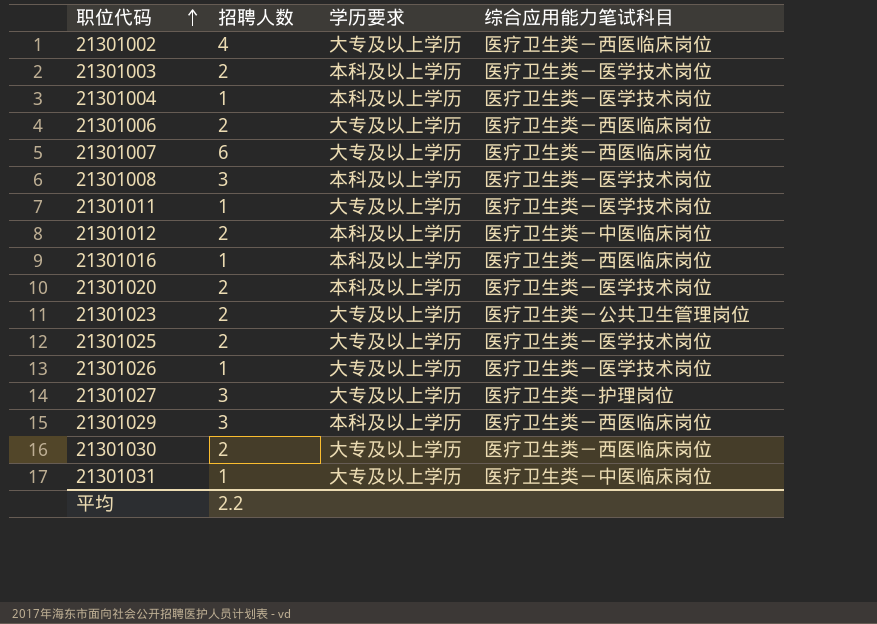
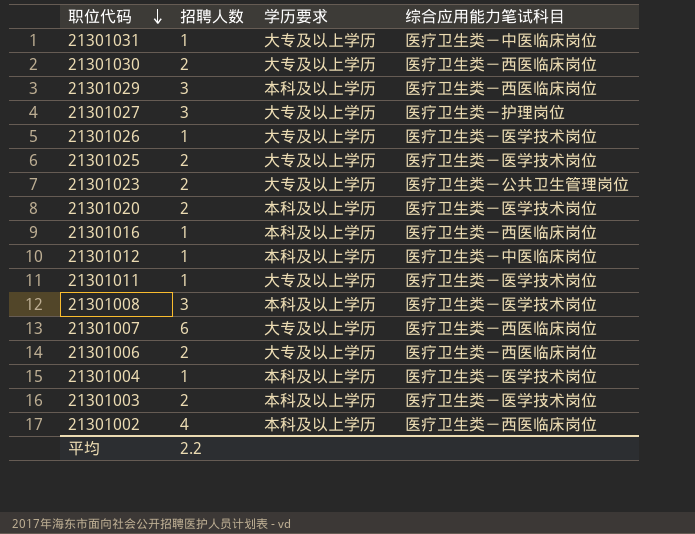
row order: 职位代码 ascending -> 职位代码 descending
21301012 | 招聘人数: 2 -> 1
21301002 | 学历要求: 大专及以上学历 -> 本科及以上学历

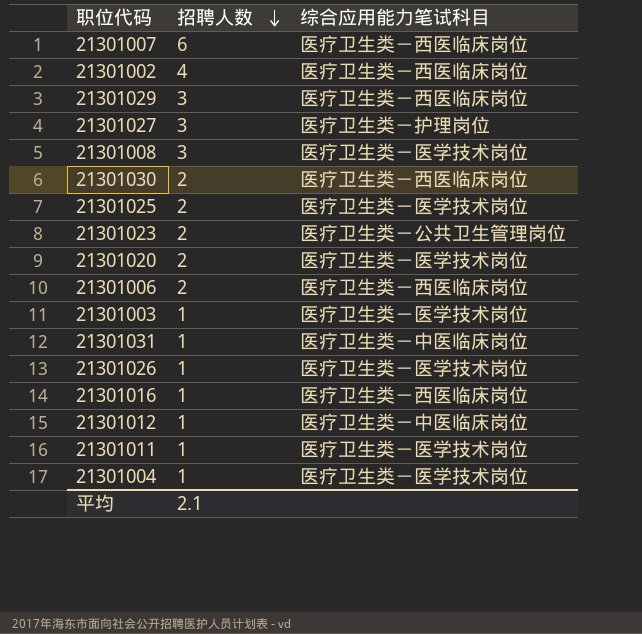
row order: 职位代码 descending -> 招聘人数 descending
column 学历要求 | position: 3 -> none
21301003 | 招聘人数: 2 -> 1
平均 | 招聘人数: 2.2 -> 2.1

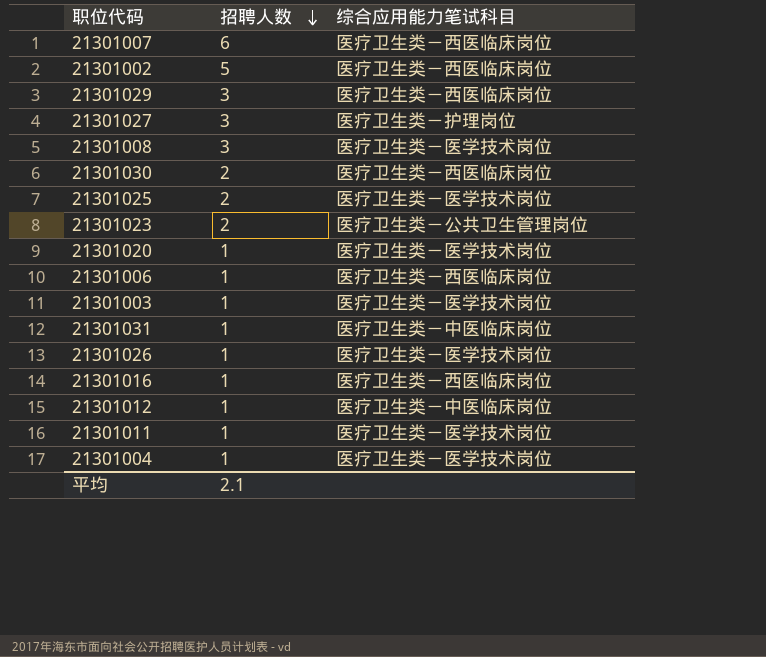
21301002 | 招聘人数: 4 -> 5
21301020 | 招聘人数: 2 -> 1
21301006 | 招聘人数: 2 -> 1

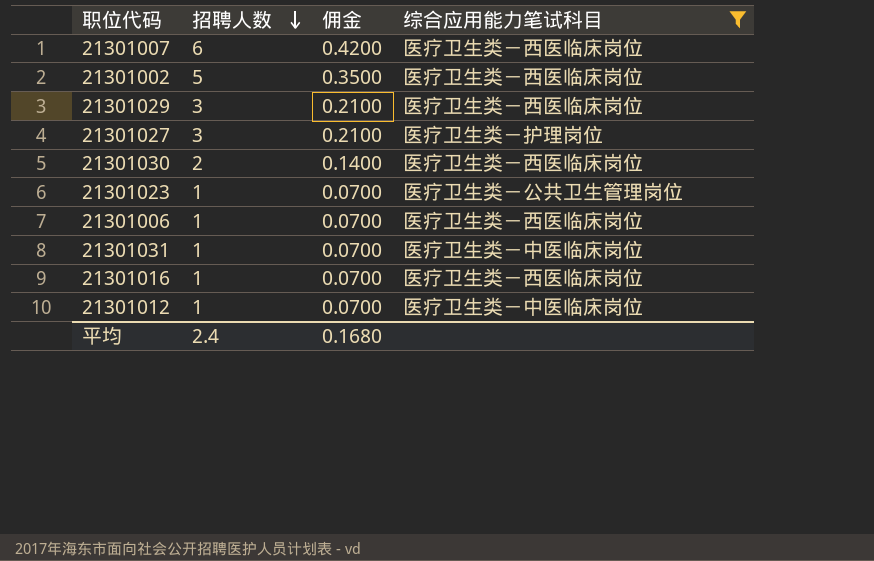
filter: none -> 综合应用能力笔试科目 != 医疗卫生类－医学技术岗位
column 佣金 | formula: none -> [招聘人数] * 0.07
21301023 | 招聘人数: 2 -> 1
平均 | 招聘人数: 2.1 -> 2.4

